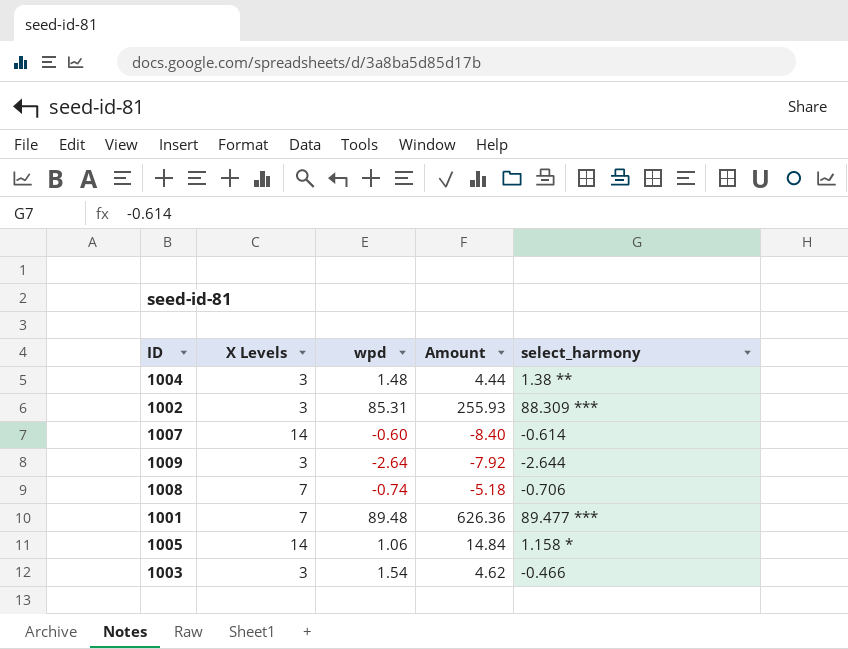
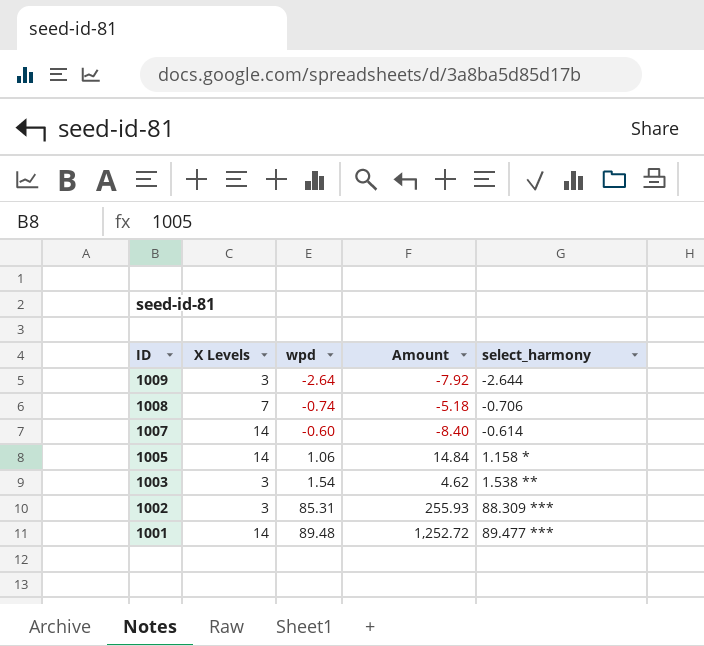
row order: none -> ID descending
row 1004: 3 | 1.48 | 4.44 | 1.38 ** -> none
1003 | select_harmony: -0.466 -> 1.538 **
1001 | X Levels: 7 -> 14
1001 | Amount: 626.36 -> 1,252.72

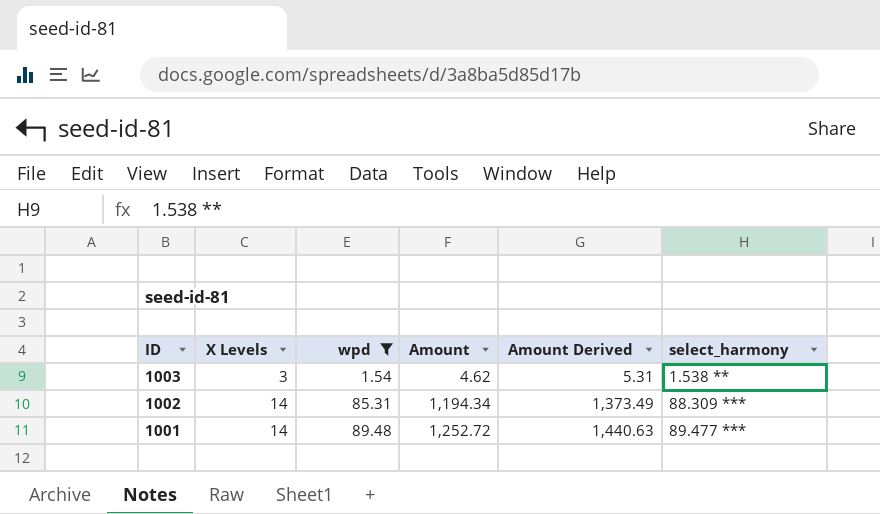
filter: none -> wpd >= 1.54
column Amount Derived | formula: none -> [Amount] * 1.15
1002 | X Levels: 3 -> 14
1002 | Amount: 255.93 -> 1,194.34

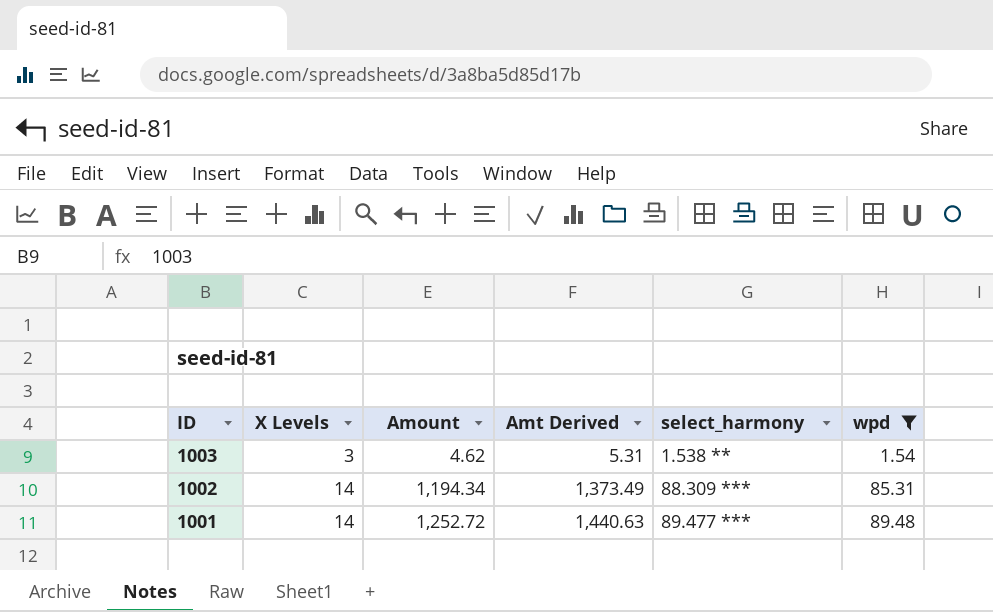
column name: Amount Derived -> Amt Derived
column wpd | position: 3 -> 6

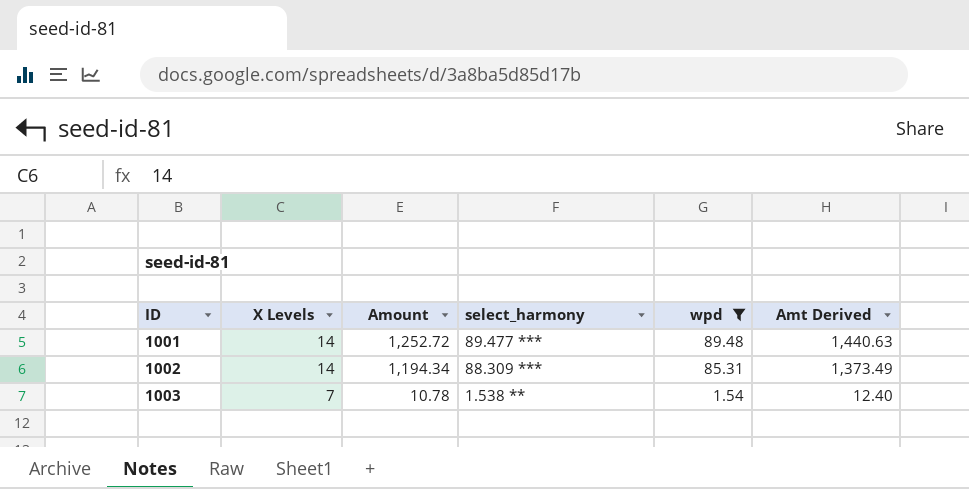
row order: ID descending -> ID ascending
column Amt Derived | position: 4 -> 6
1003 | X Levels: 3 -> 7
1003 | Amount: 4.62 -> 10.78
1003 | Amt Derived: 5.31 -> 12.40

